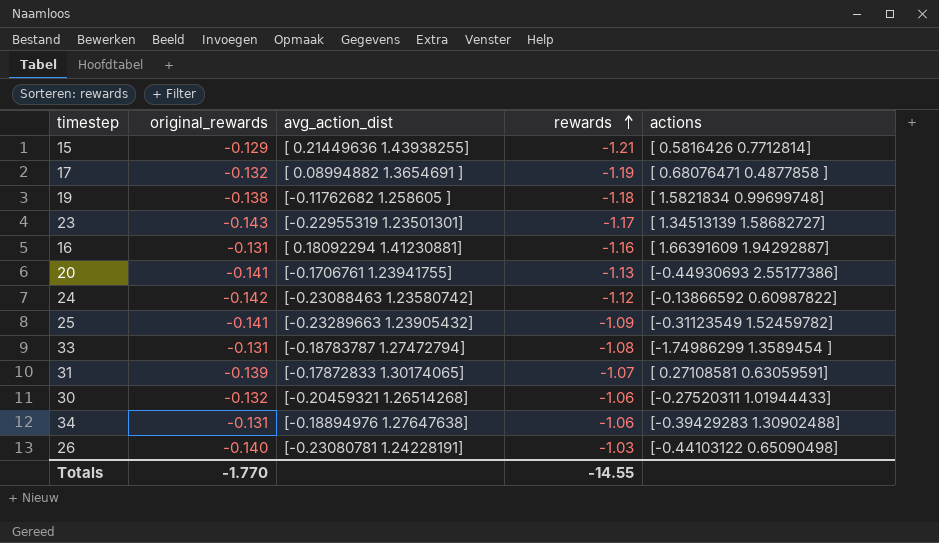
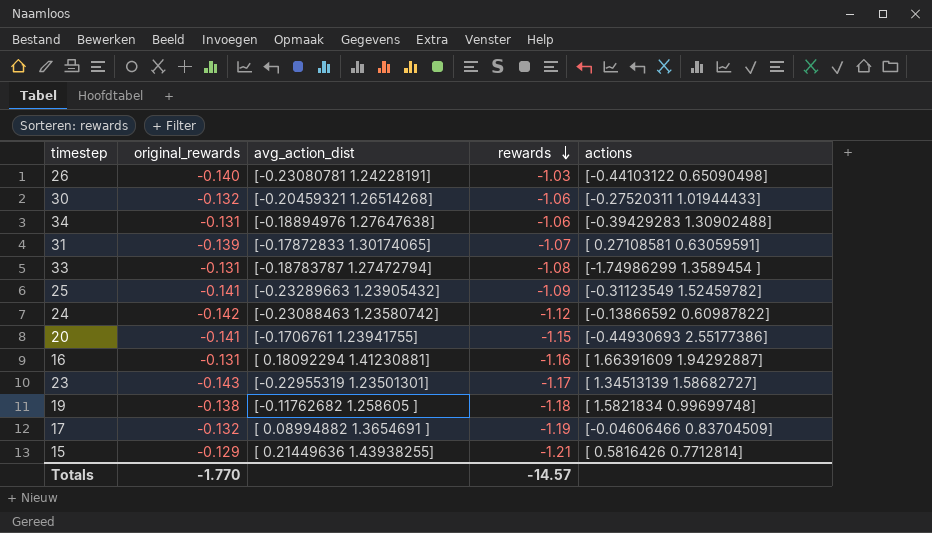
row order: rewards ascending -> rewards descending
20 | rewards: -1.13 -> -1.15
17 | actions: [ 0.68076471 0.4877858 ] -> [-0.04606466 0.83704509]
Totals | rewards: -14.55 -> -14.57

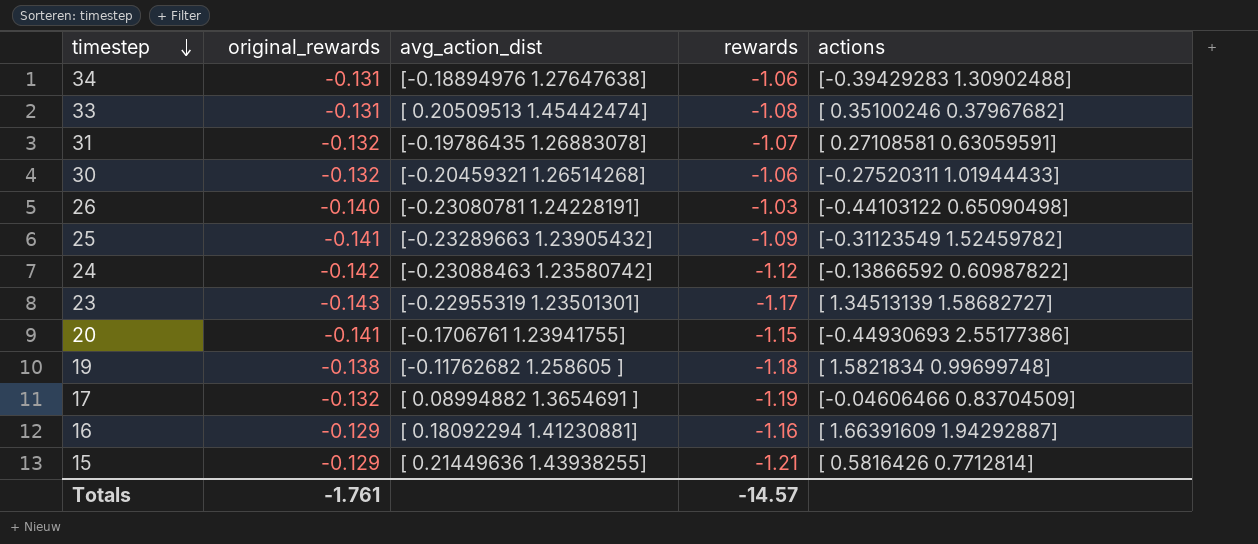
row order: rewards descending -> timestep descending
33 | avg_action_dist: [-0.18783787 1.27472794] -> [ 0.20509513 1.45442474]
33 | actions: [-1.74986299 1.3589454 ] -> [ 0.35100246 0.37967682]
31 | original_rewards: -0.139 -> -0.132
31 | avg_action_dist: [-0.17872833 1.30174065] -> [-0.19786435 1.26883078]
16 | original_rewards: -0.131 -> -0.129
Totals | original_rewards: -1.770 -> -1.761

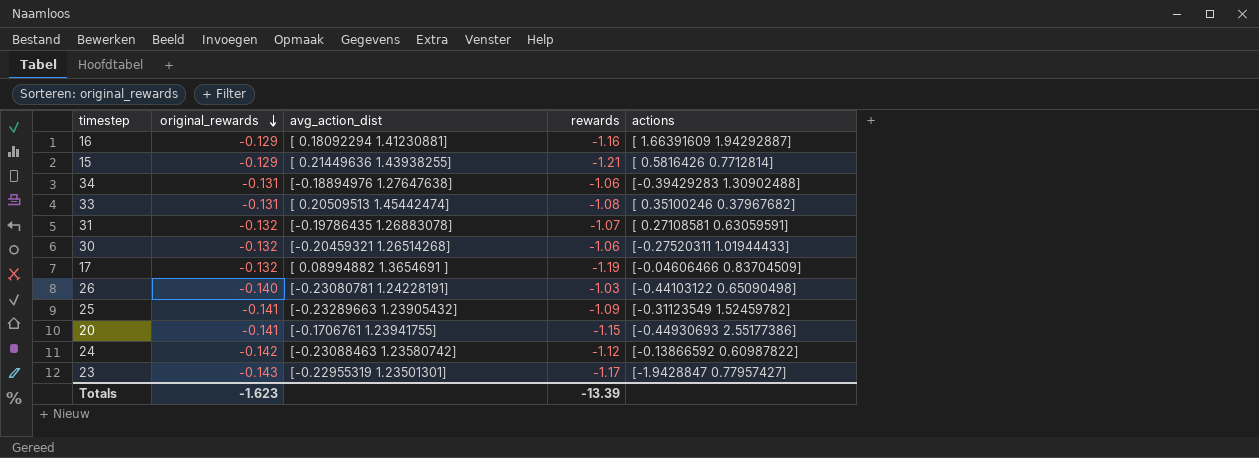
row order: timestep descending -> original_rewards descending
row 19: -0.138 | [-0.11762682 1.258605 ] | -1.18 | [ 1.5821834 0.99699748] -> none
23 | actions: [ 1.34513139 1.58682727] -> [-1.9428847 0.77957427]
Totals | original_rewards: -1.761 -> -1.623
Totals | rewards: -14.57 -> -13.39

